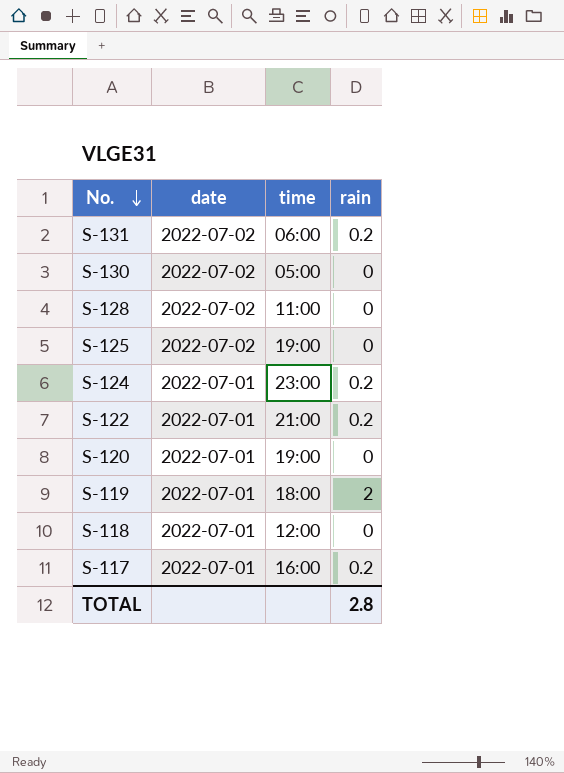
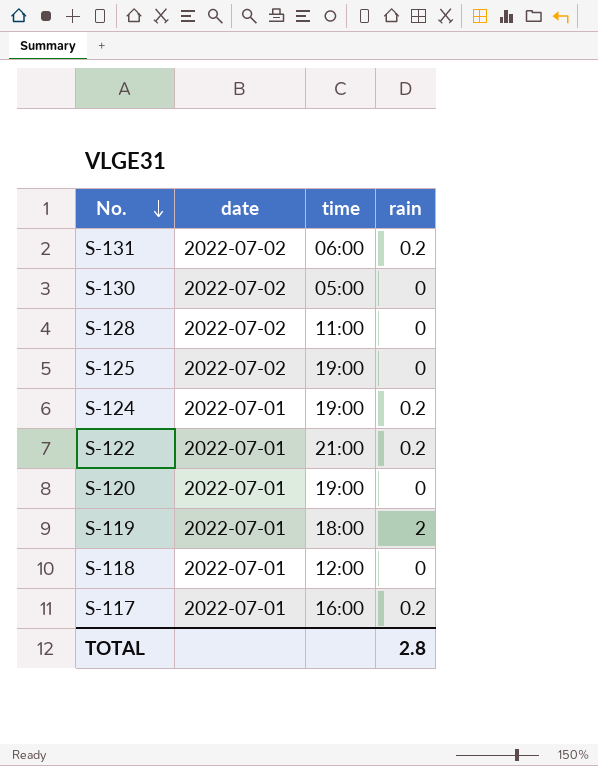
S-124 | time: 23:00 -> 19:00

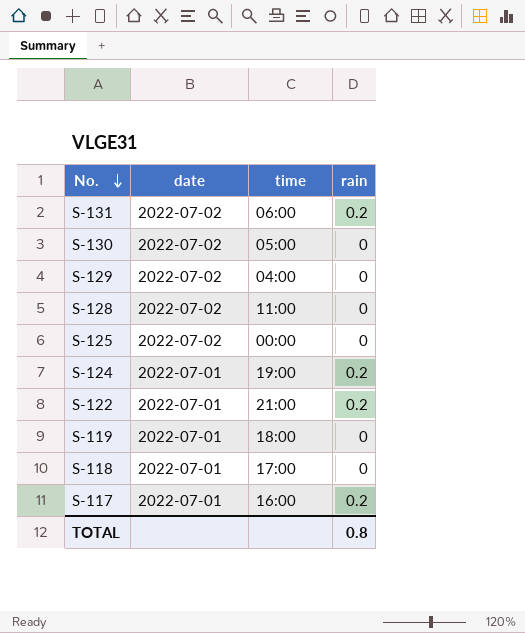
row S-120: 2022-07-01 | 19:00 | 0 -> none
row S-129: none -> 2022-07-02 | 04:00 | 0
S-125 | time: 19:00 -> 00:00
S-119 | rain: 2 -> 0
S-118 | time: 12:00 -> 17:00
TOTAL | rain: 2.8 -> 0.8

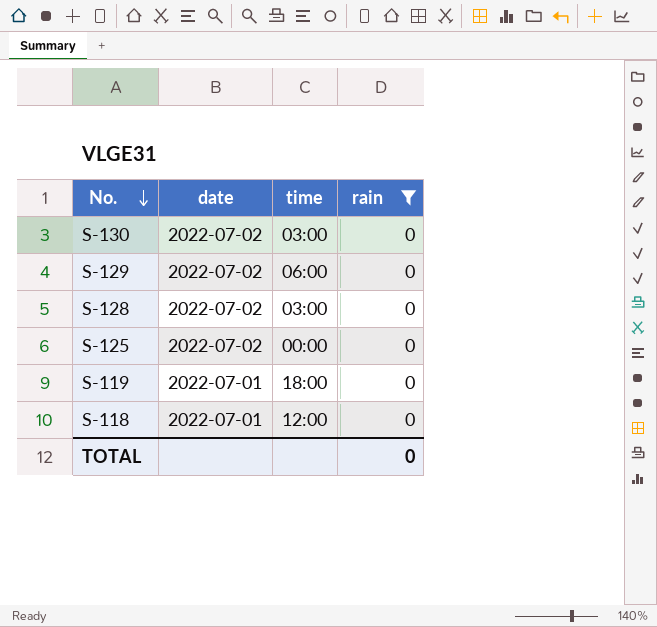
filter: none -> rain = 0
S-130 | time: 05:00 -> 03:00
S-129 | time: 04:00 -> 06:00
S-128 | time: 11:00 -> 03:00
S-118 | time: 17:00 -> 12:00
TOTAL | rain: 0.8 -> 0

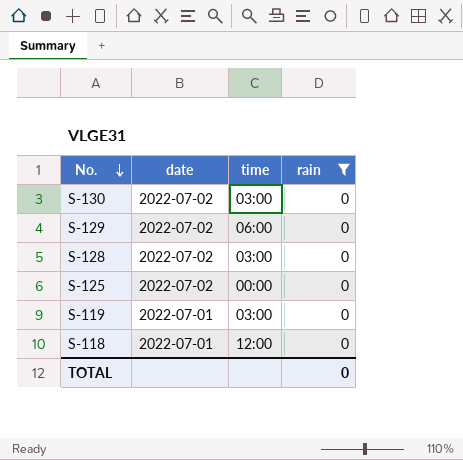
S-119 | time: 18:00 -> 03:00

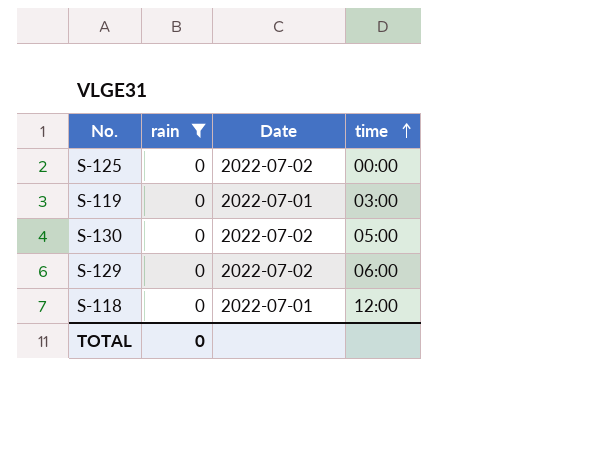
row order: No. descending -> time ascending
column rain | position: 4 -> 2
column name: date -> Date
row S-128: 2022-07-02 | 03:00 | 0 -> none
S-130 | time: 03:00 -> 05:00

